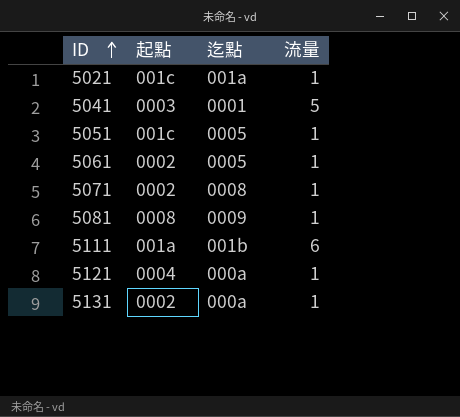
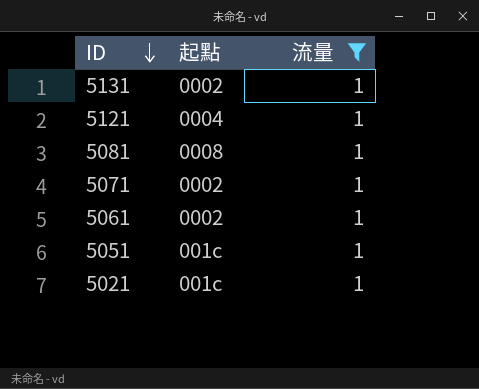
filter: none -> 流量 = 1
row order: ID ascending -> ID descending
column 迄點 | position: 3 -> none

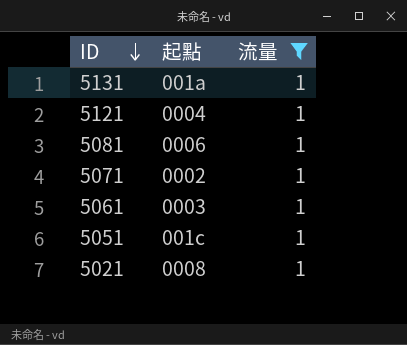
5131 | 起點: 0002 -> 001a
5081 | 起點: 0008 -> 0006
5061 | 起點: 0002 -> 0003
5021 | 起點: 001c -> 0008

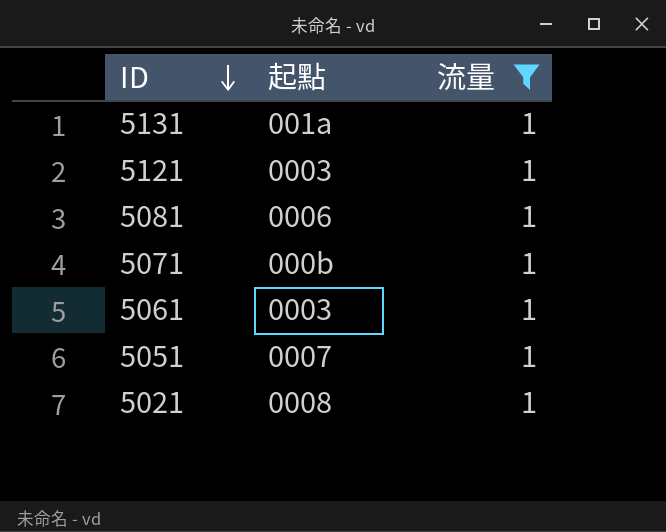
5121 | 起點: 0004 -> 0003
5071 | 起點: 0002 -> 000b
5051 | 起點: 001c -> 0007

